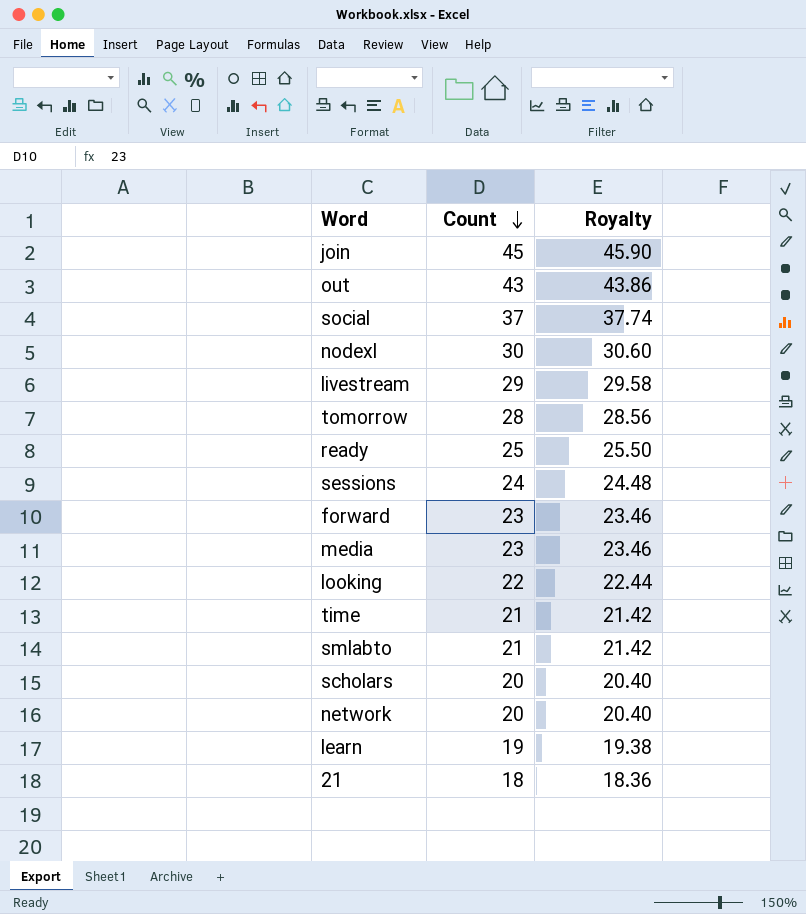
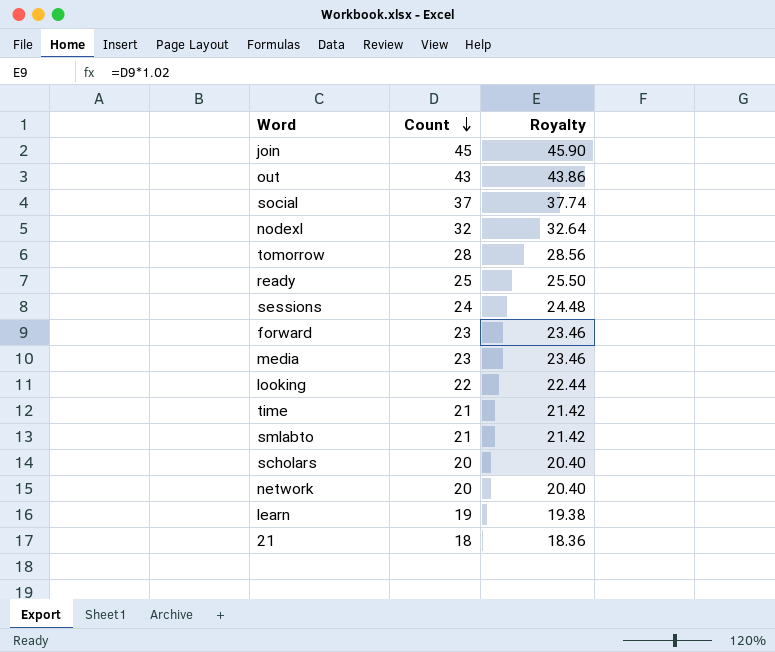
row livestream: 29 | 29.58 -> none
nodexl | Count: 30 -> 32
nodexl | Royalty: 30.60 -> 32.64

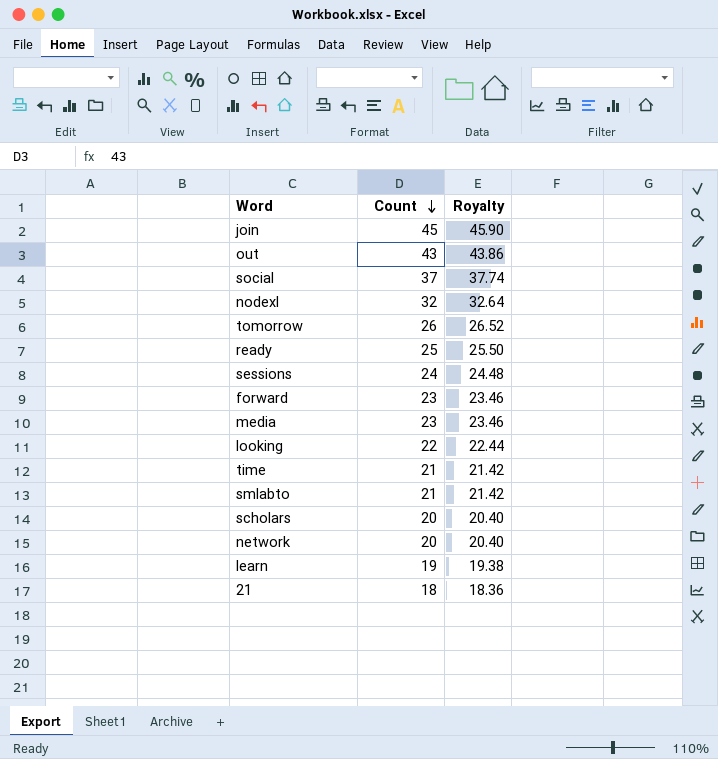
tomorrow | Count: 28 -> 26
tomorrow | Royalty: 28.56 -> 26.52

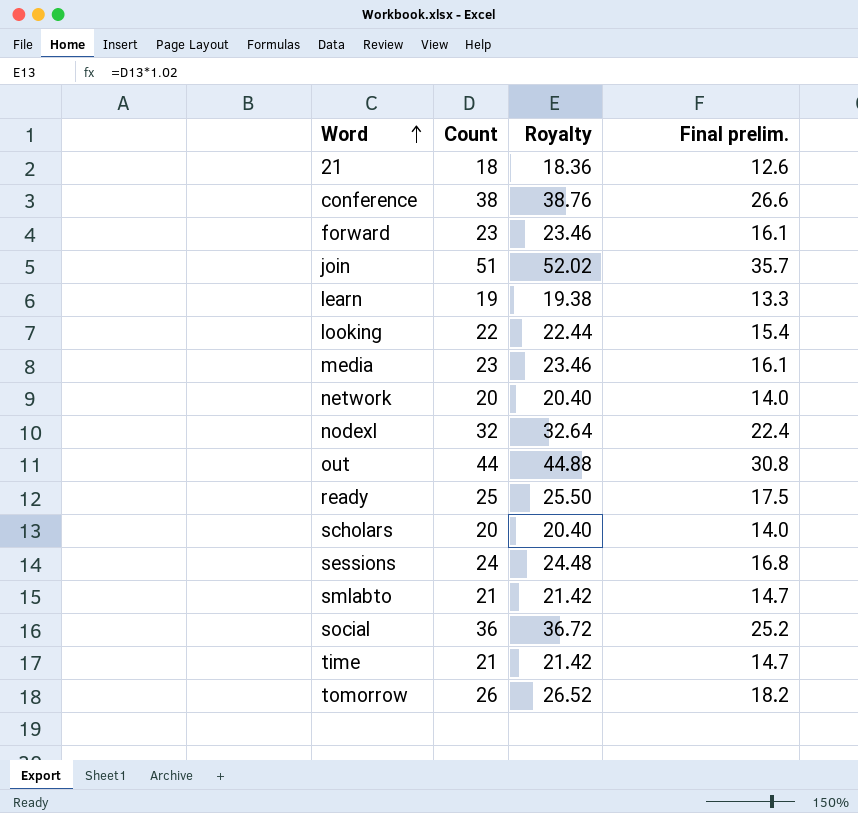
row order: Count descending -> Word ascending
column Final prelim. | formula: none -> [Count] * 0.7
row conference: none -> 38 | 38.76 | 26.6
join | Count: 45 -> 51
join | Royalty: 45.90 -> 52.02
out | Count: 43 -> 44
out | Royalty: 43.86 -> 44.88
social | Count: 37 -> 36
social | Royalty: 37.74 -> 36.72

